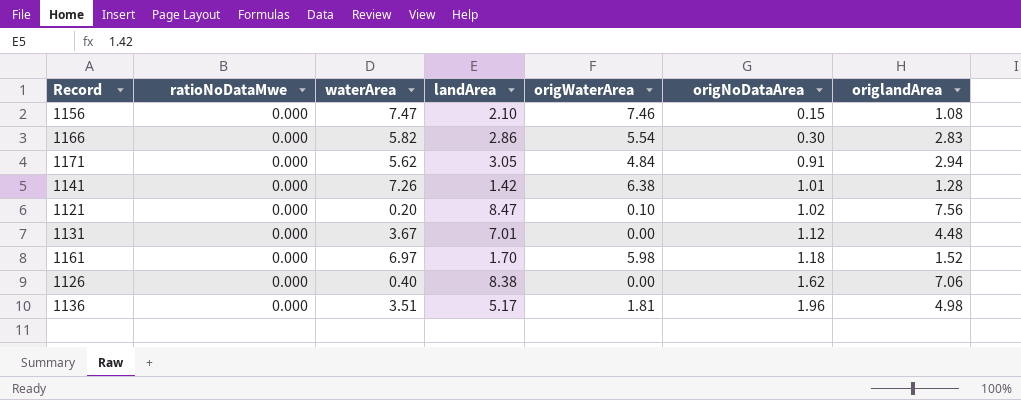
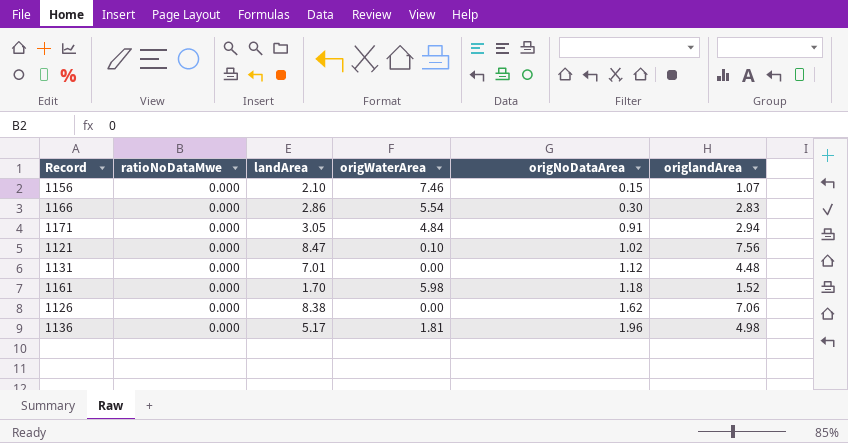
column waterArea | position: 3 -> none
row 1141: 0.000 | 7.26 | 1.42 | 6.38 | 1.01 | 1.28 -> none
1156 | origlandArea: 1.08 -> 1.07

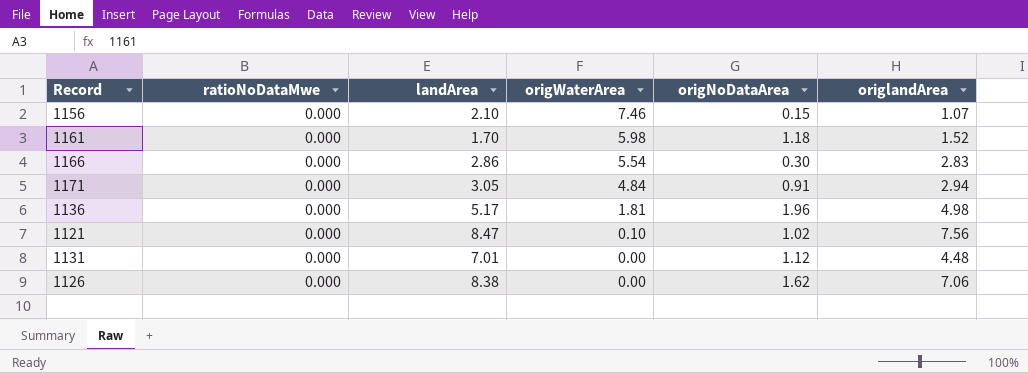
row order: origNoDataArea ascending -> origWaterArea descending

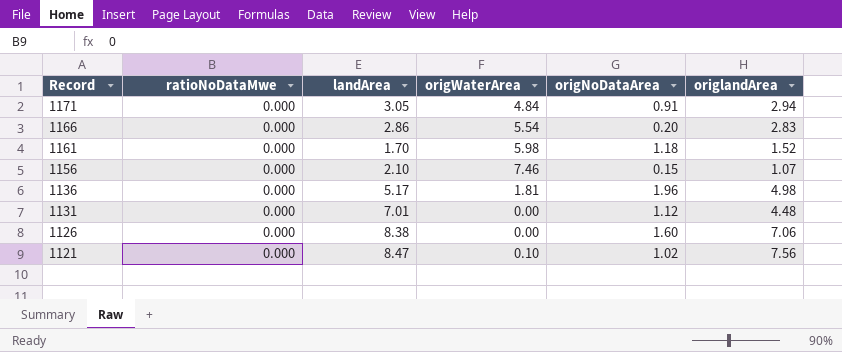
row order: origWaterArea descending -> Record descending
1166 | origNoDataArea: 0.30 -> 0.20
1126 | origNoDataArea: 1.62 -> 1.60

